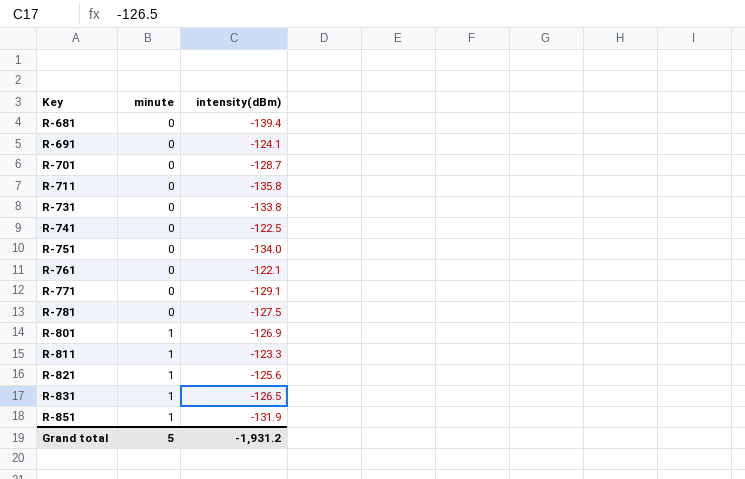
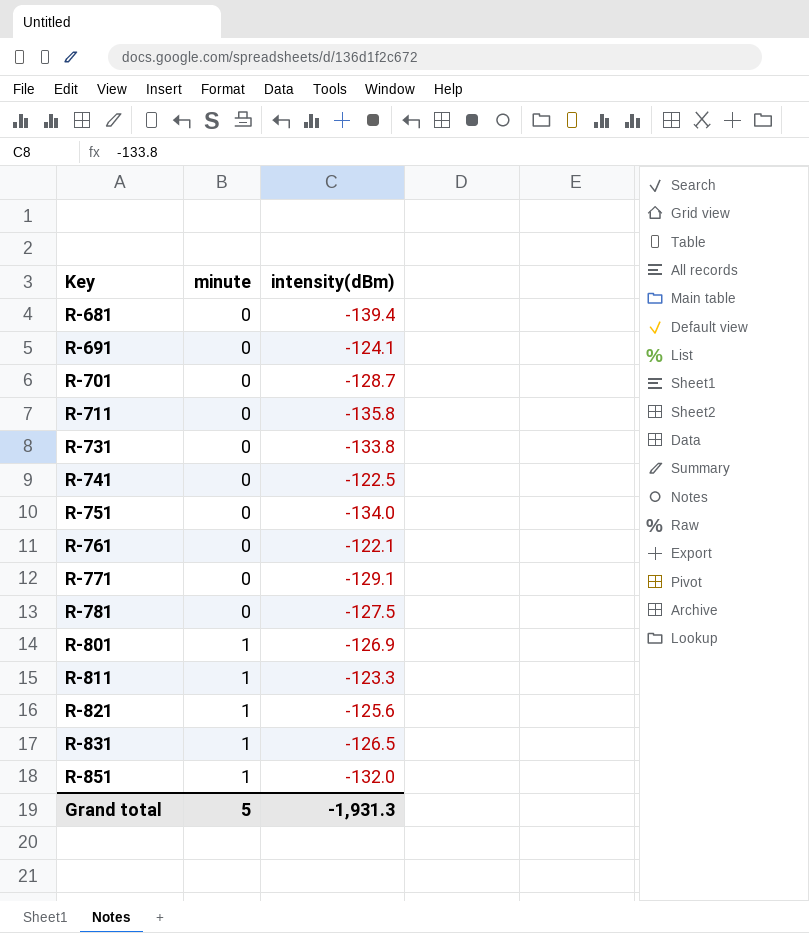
R-851 | intensity(dBm): -131.9 -> -132.0
Grand total | intensity(dBm): -1,931.2 -> -1,931.3

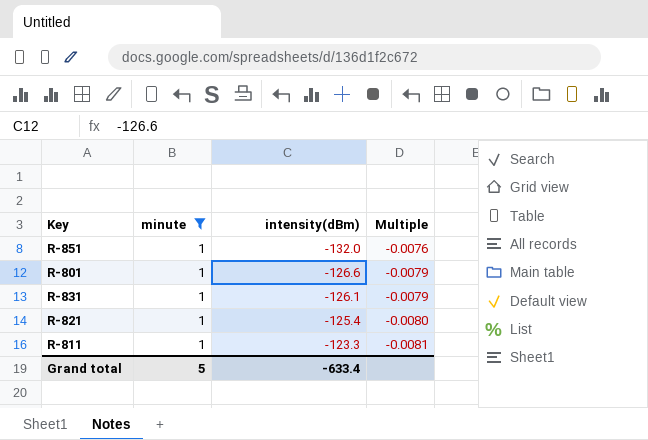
filter: none -> minute = 1
row order: Key ascending -> intensity(dBm) ascending
column Multiple | formula: none -> [minute] / [intensity(dBm)]
R-801 | intensity(dBm): -126.9 -> -126.6
R-831 | intensity(dBm): -126.5 -> -126.1
R-821 | intensity(dBm): -125.6 -> -125.4
Grand total | intensity(dBm): -1,931.3 -> -633.4

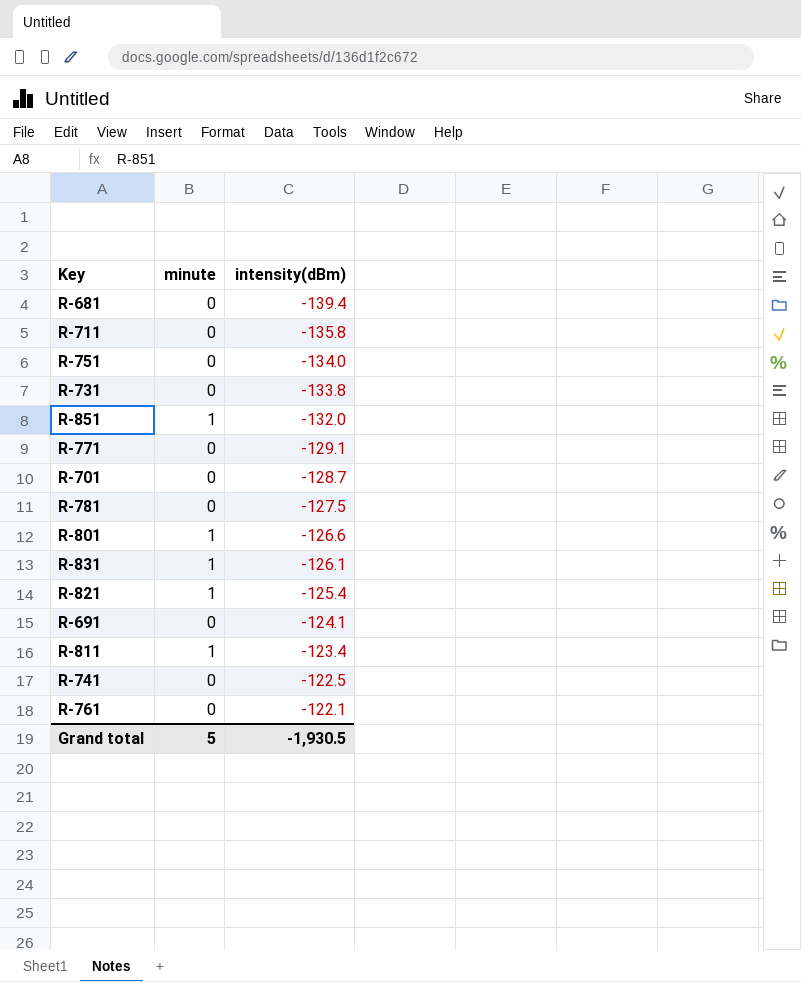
filter: minute = 1 -> none
column Multiple | formula: [minute] / [intensity(dBm)] -> none
R-811 | intensity(dBm): -123.3 -> -123.4
Grand total | intensity(dBm): -633.4 -> -1,930.5

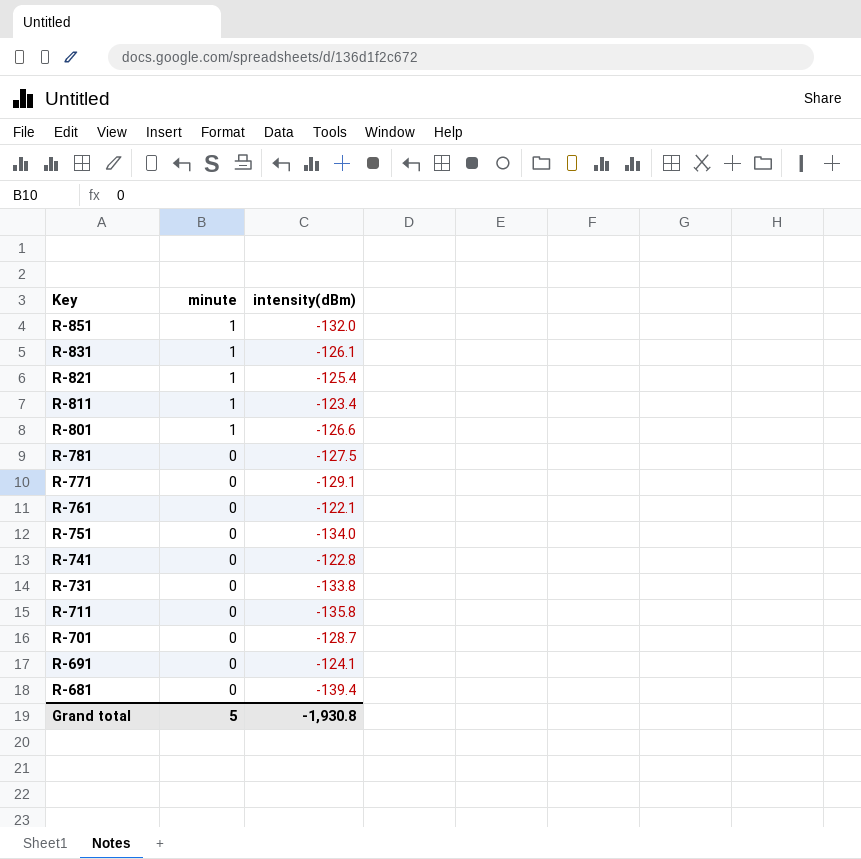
row order: intensity(dBm) ascending -> Key descending
R-741 | intensity(dBm): -122.5 -> -122.8
Grand total | intensity(dBm): -1,930.5 -> -1,930.8

